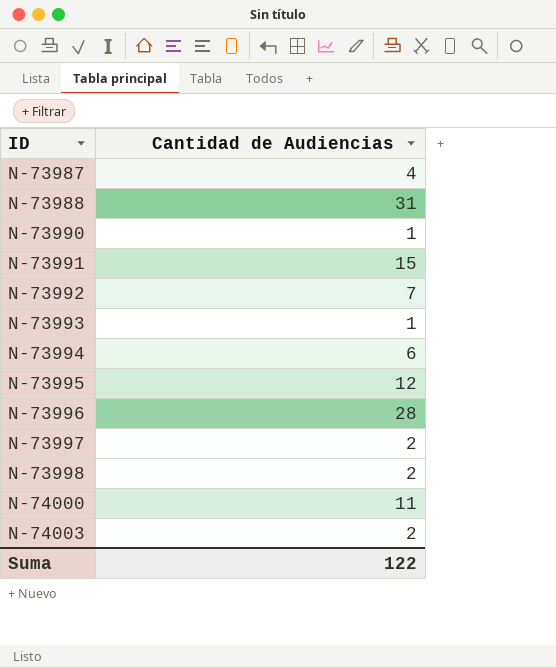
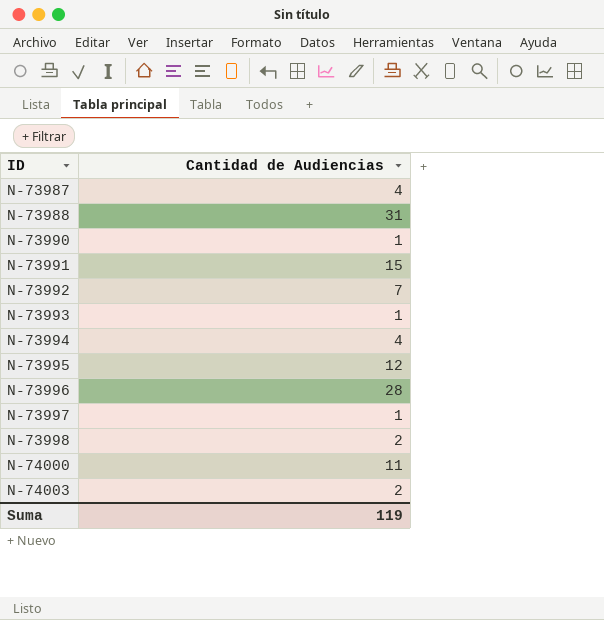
N-73994 | Cantidad de Audiencias: 6 -> 4
N-73997 | Cantidad de Audiencias: 2 -> 1
Suma | Cantidad de Audiencias: 122 -> 119

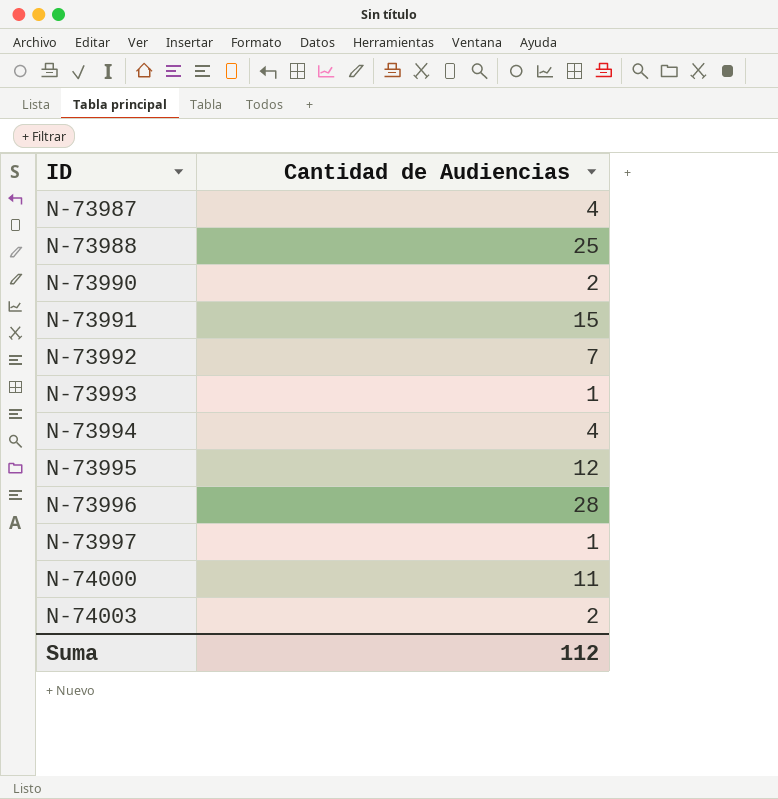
row N-73998: 2 -> none
N-73988 | Cantidad de Audiencias: 31 -> 25
N-73990 | Cantidad de Audiencias: 1 -> 2
Suma | Cantidad de Audiencias: 119 -> 112

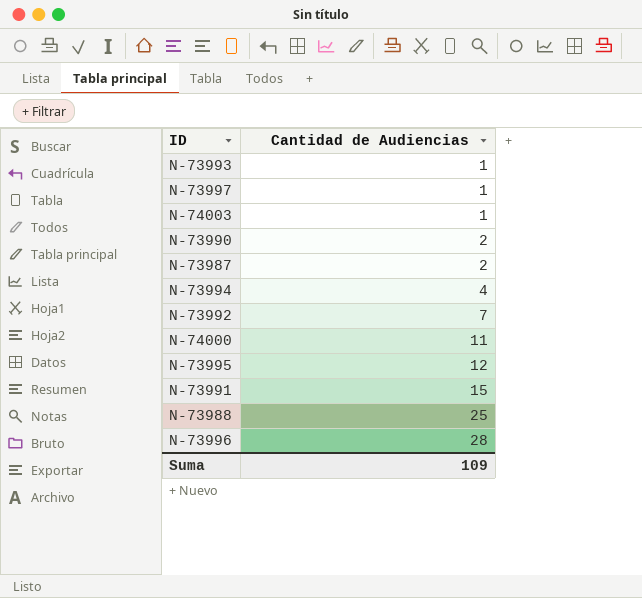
row order: ID ascending -> Cantidad de Audiencias ascending
N-74003 | Cantidad de Audiencias: 2 -> 1
N-73987 | Cantidad de Audiencias: 4 -> 2
Suma | Cantidad de Audiencias: 112 -> 109

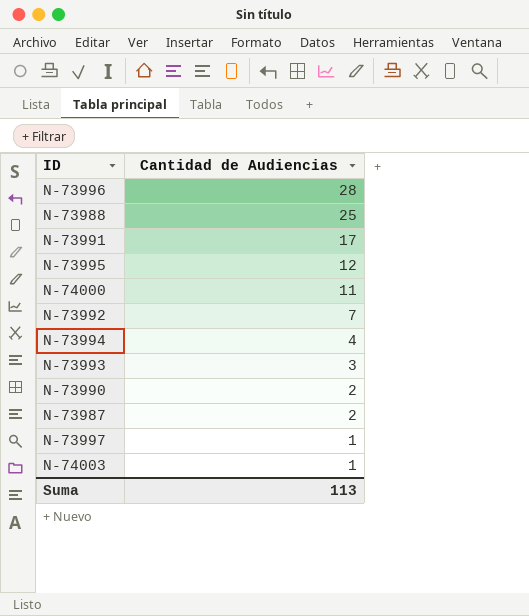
row order: Cantidad de Audiencias ascending -> Cantidad de Audiencias descending
N-73991 | Cantidad de Audiencias: 15 -> 17
N-73993 | Cantidad de Audiencias: 1 -> 3
Suma | Cantidad de Audiencias: 109 -> 113

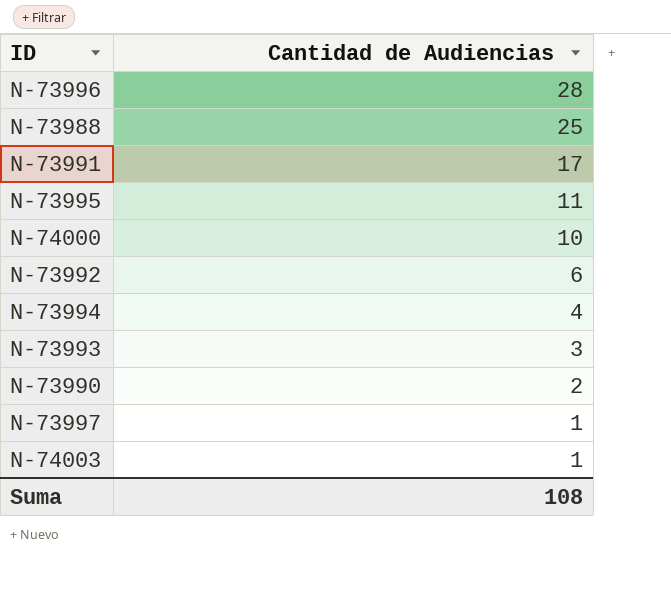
row N-73987: 2 -> none
N-73995 | Cantidad de Audiencias: 12 -> 11
N-74000 | Cantidad de Audiencias: 11 -> 10
N-73992 | Cantidad de Audiencias: 7 -> 6
Suma | Cantidad de Audiencias: 113 -> 108

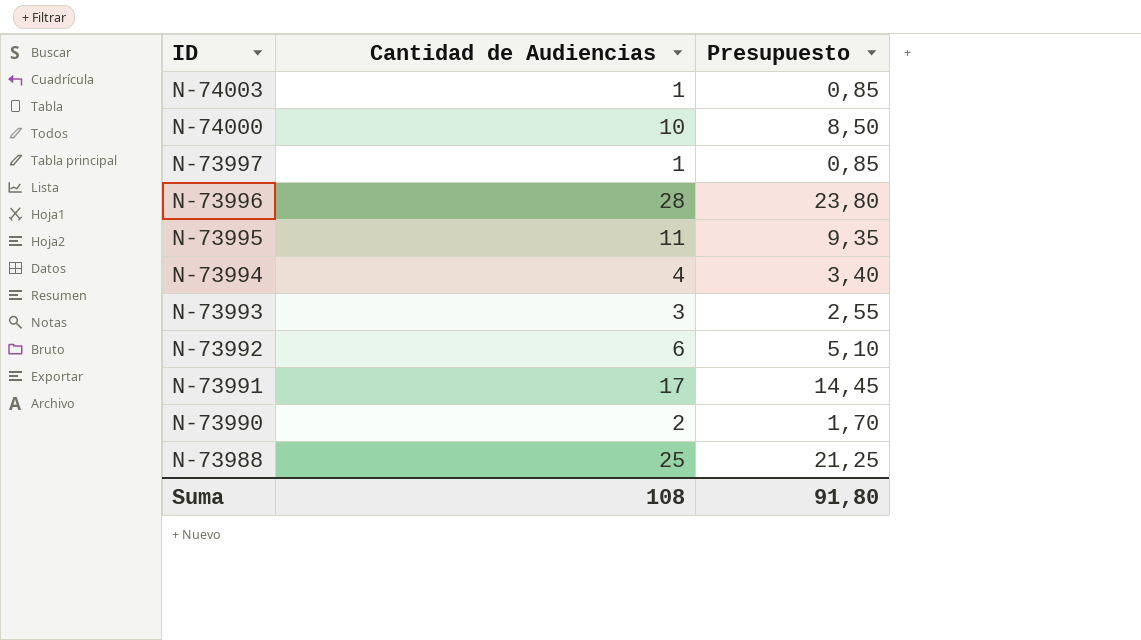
row order: Cantidad de Audiencias descending -> ID descending
column Presupuesto | formula: none -> [Cantidad de Audiencias] * 0,85

